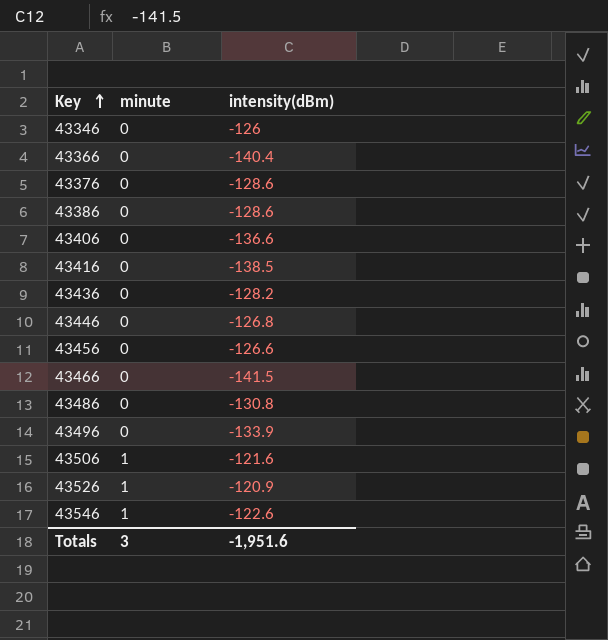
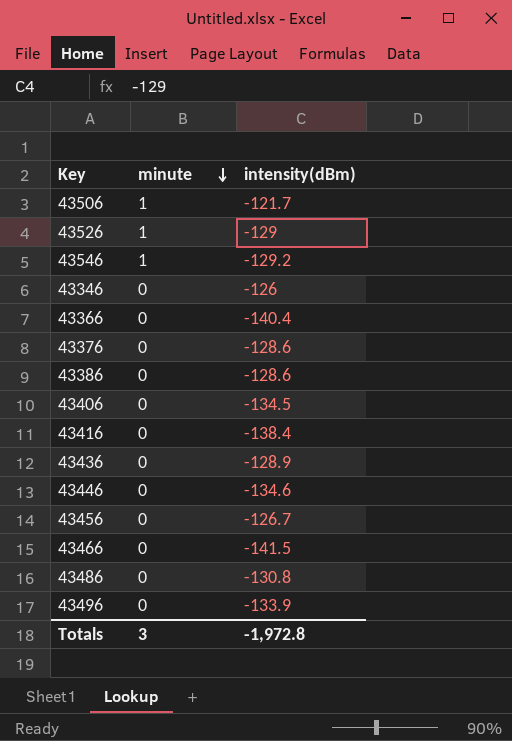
row order: Key ascending -> minute descending
43506 | intensity(dBm): -121.6 -> -121.7
43526 | intensity(dBm): -120.9 -> -129
43546 | intensity(dBm): -122.6 -> -129.2
43406 | intensity(dBm): -136.6 -> -134.5
43416 | intensity(dBm): -138.5 -> -138.4
43436 | intensity(dBm): -128.2 -> -128.9
43446 | intensity(dBm): -126.8 -> -134.6
43456 | intensity(dBm): -126.6 -> -126.7
Totals | intensity(dBm): -1,951.6 -> -1,972.8

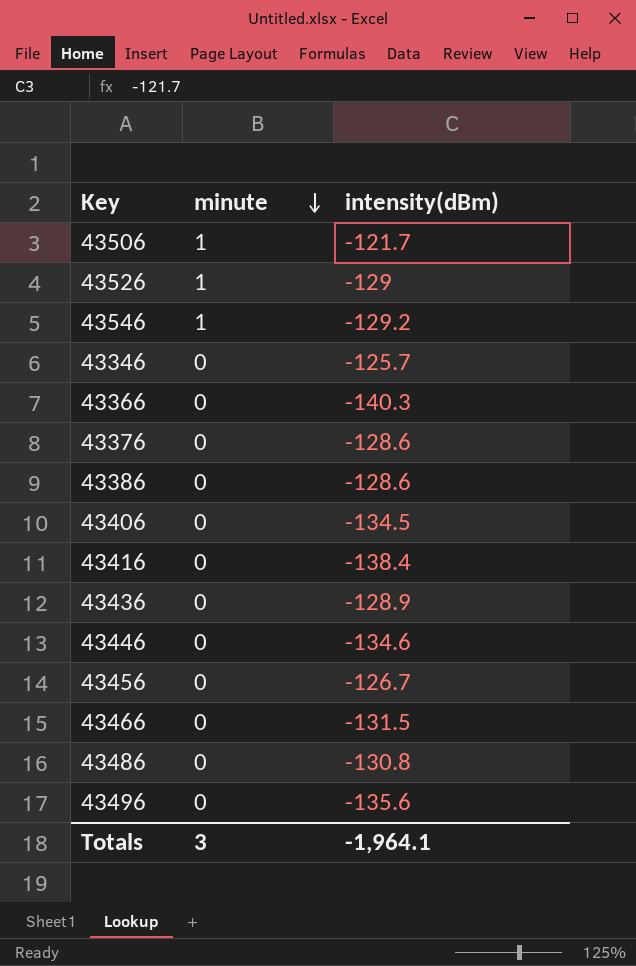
43346 | intensity(dBm): -126 -> -125.7
43366 | intensity(dBm): -140.4 -> -140.3
43466 | intensity(dBm): -141.5 -> -131.5
43496 | intensity(dBm): -133.9 -> -135.6
Totals | intensity(dBm): -1,972.8 -> -1,964.1

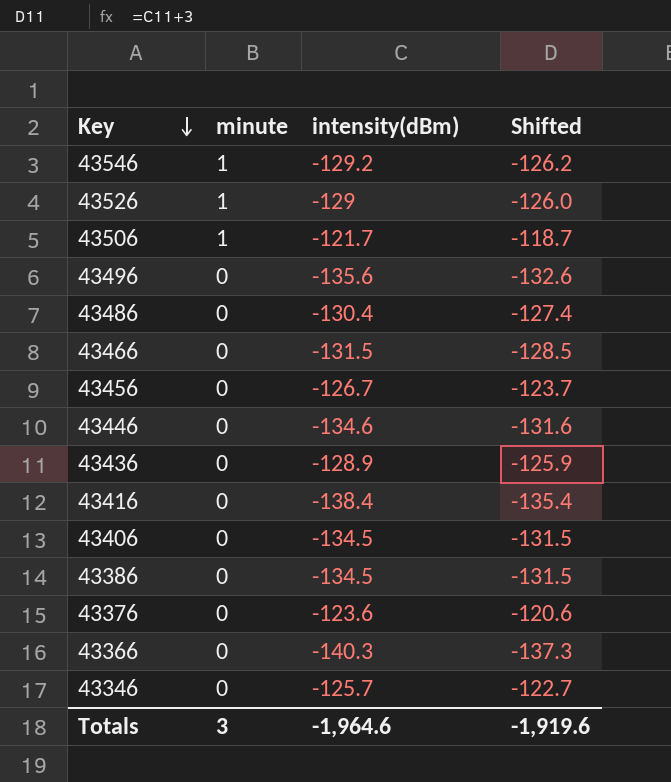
row order: minute descending -> Key descending
column Shifted | formula: none -> [intensity(dBm)] + 3
43486 | intensity(dBm): -130.8 -> -130.4
43386 | intensity(dBm): -128.6 -> -134.5
43376 | intensity(dBm): -128.6 -> -123.6
Totals | intensity(dBm): -1,964.1 -> -1,964.6

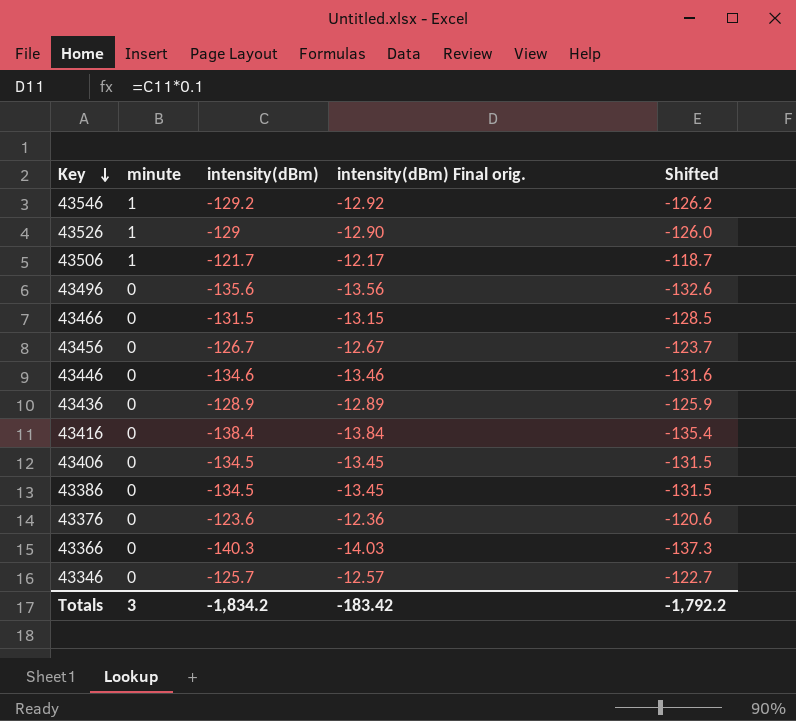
column intensity(dBm) Final orig. | formula: none -> [intensity(dBm)] * 0.1
row 43486: 0 | -130.4 | -127.4 -> none
Totals | intensity(dBm): -1,964.6 -> -1,834.2
Totals | Shifted: -1,919.6 -> -1,792.2

